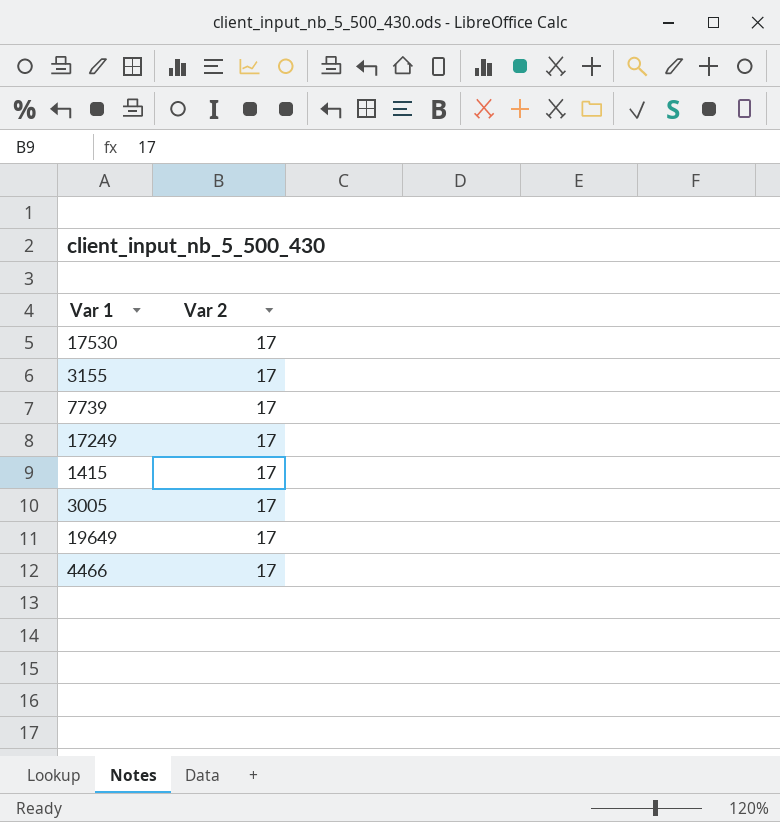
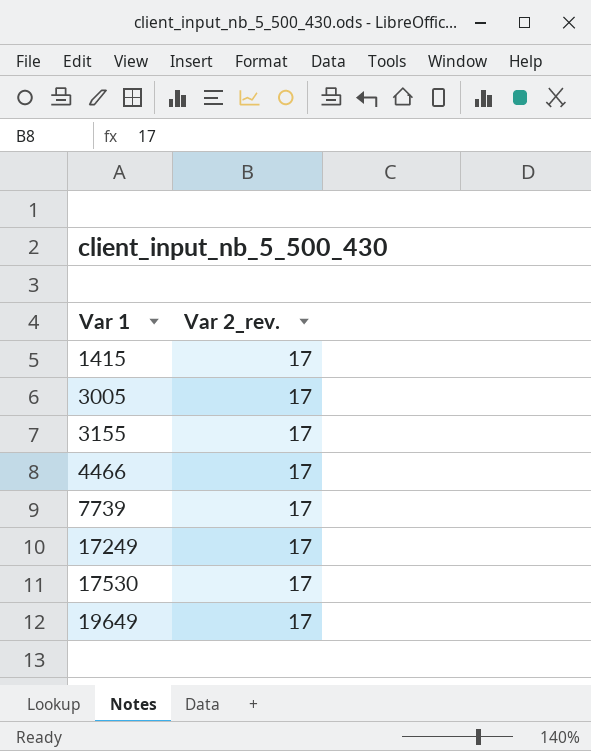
row order: none -> Var 1 ascending
column name: Var 2 -> Var 2_rev.

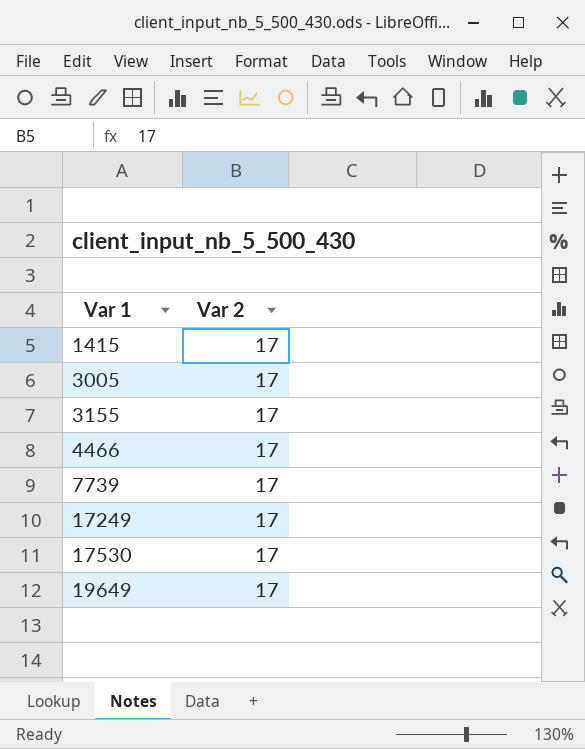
column name: Var 2_rev. -> Var 2

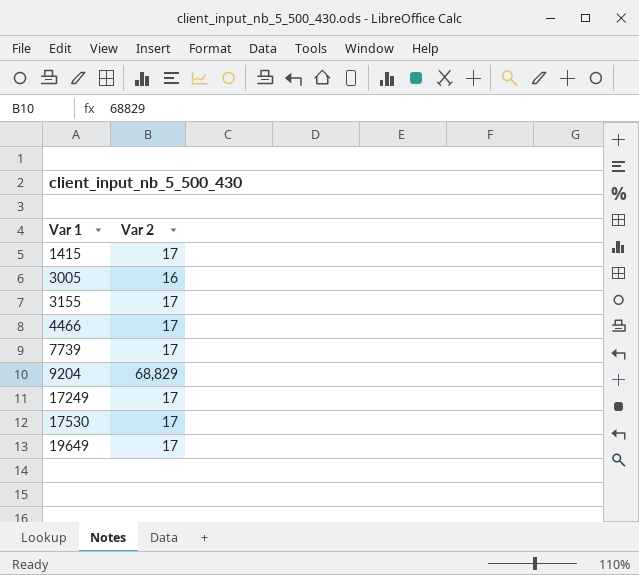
3005 | Var 2: 17 -> 16
row 9204: none -> 68,829

